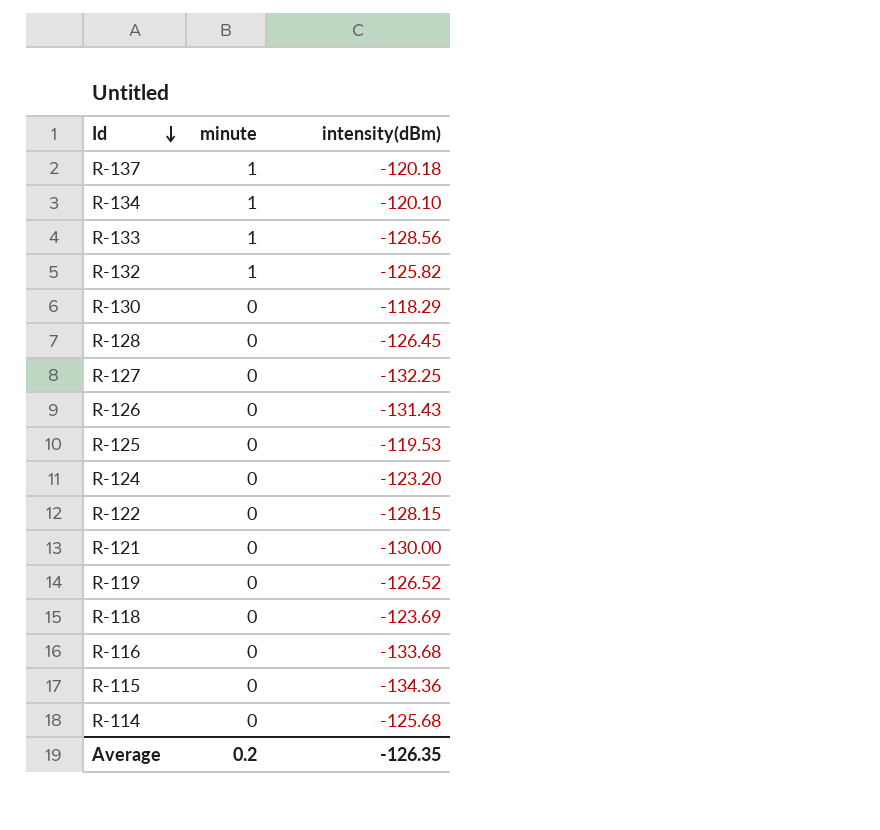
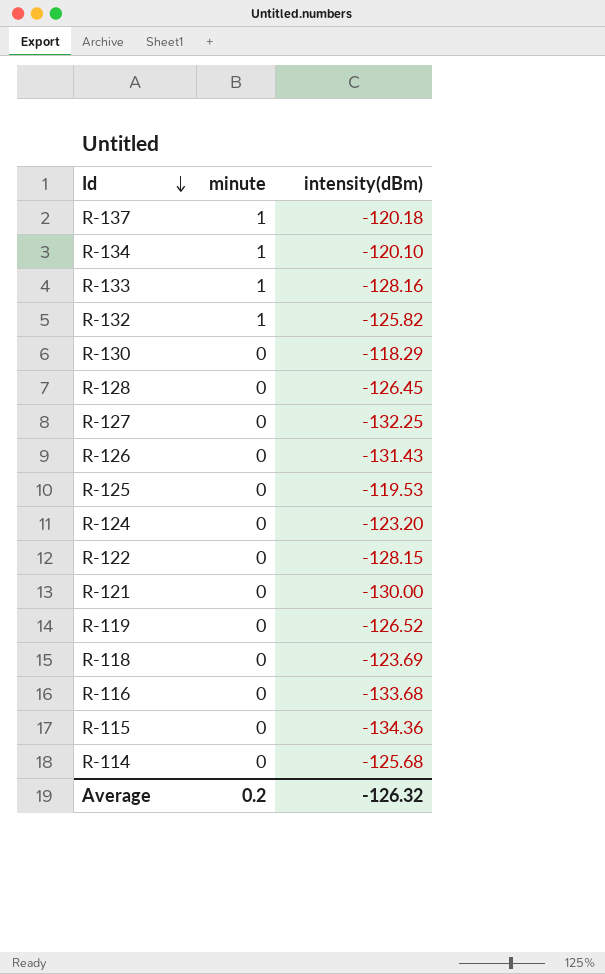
R-133 | intensity(dBm): -128.56 -> -128.16
Average | intensity(dBm): -126.35 -> -126.32

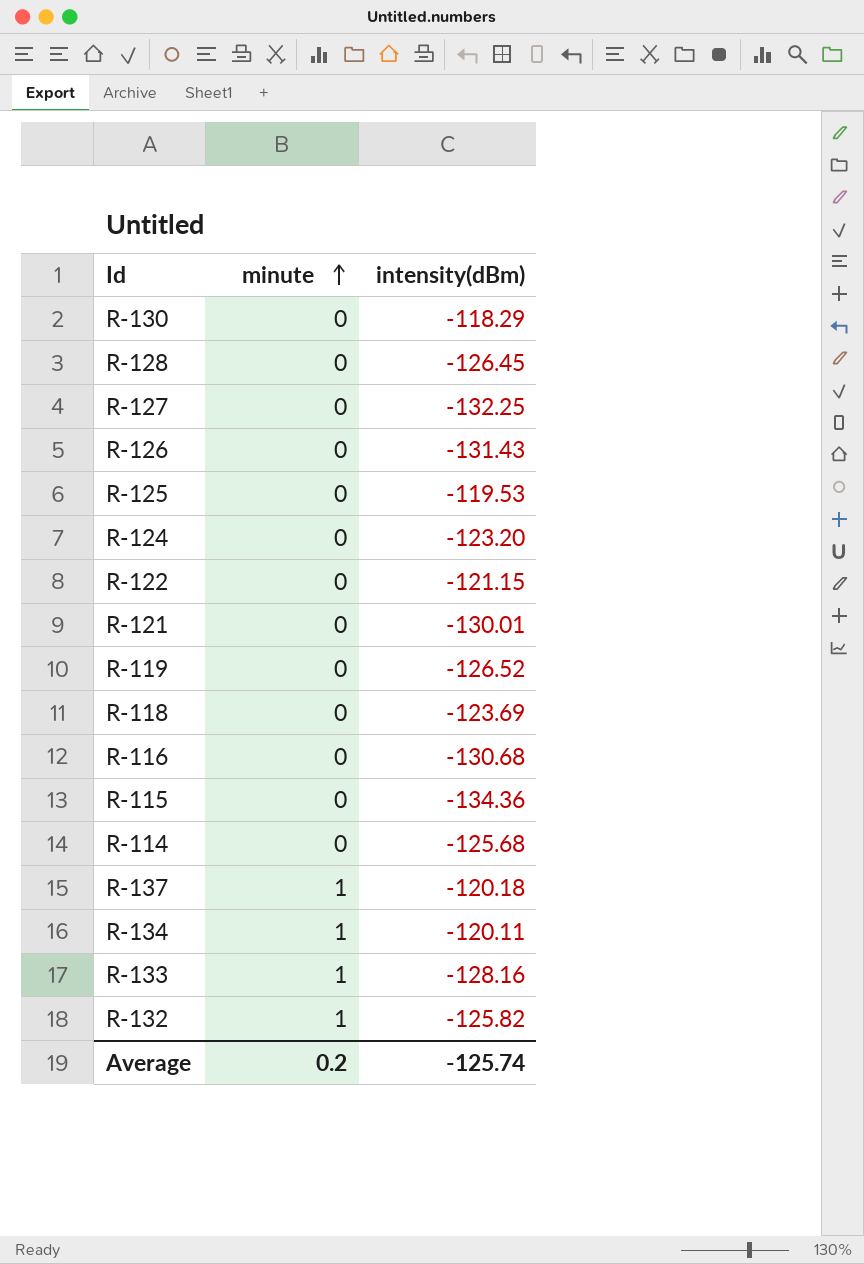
row order: Id descending -> minute ascending
R-122 | intensity(dBm): -128.15 -> -121.15
R-121 | intensity(dBm): -130.00 -> -130.01
R-116 | intensity(dBm): -133.68 -> -130.68
R-134 | intensity(dBm): -120.10 -> -120.11
Average | intensity(dBm): -126.32 -> -125.74

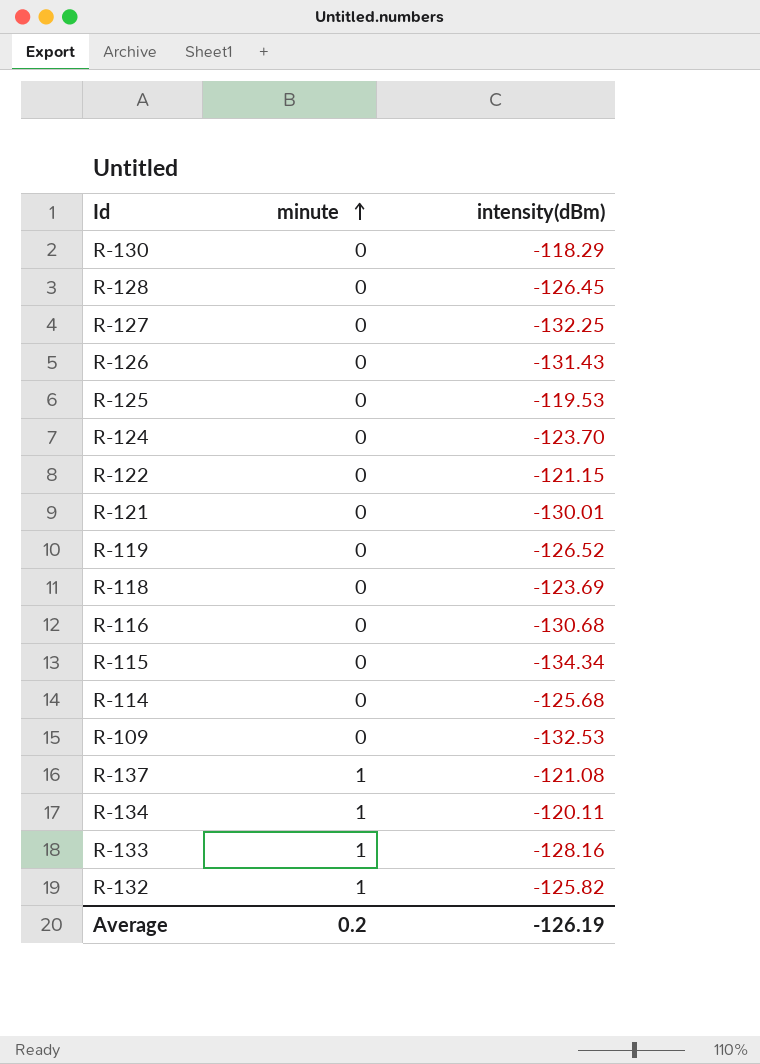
R-124 | intensity(dBm): -123.20 -> -123.70
R-115 | intensity(dBm): -134.36 -> -134.34
row R-109: none -> 0 | -132.53
R-137 | intensity(dBm): -120.18 -> -121.08
Average | intensity(dBm): -125.74 -> -126.19

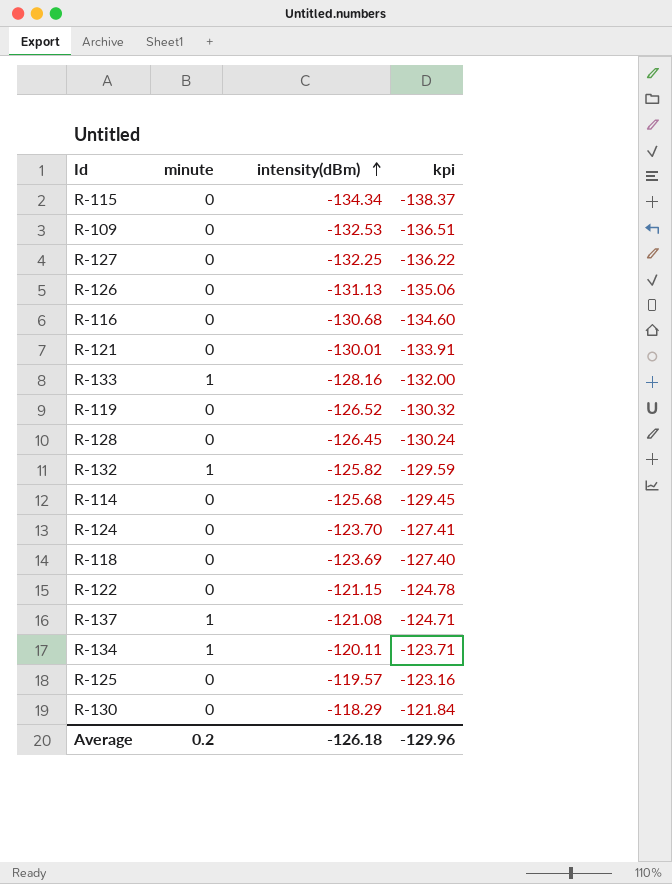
row order: minute ascending -> intensity(dBm) ascending
column kpi | formula: none -> [intensity(dBm)] * 1.03
R-126 | intensity(dBm): -131.43 -> -131.13
R-125 | intensity(dBm): -119.53 -> -119.57
Average | intensity(dBm): -126.19 -> -126.18

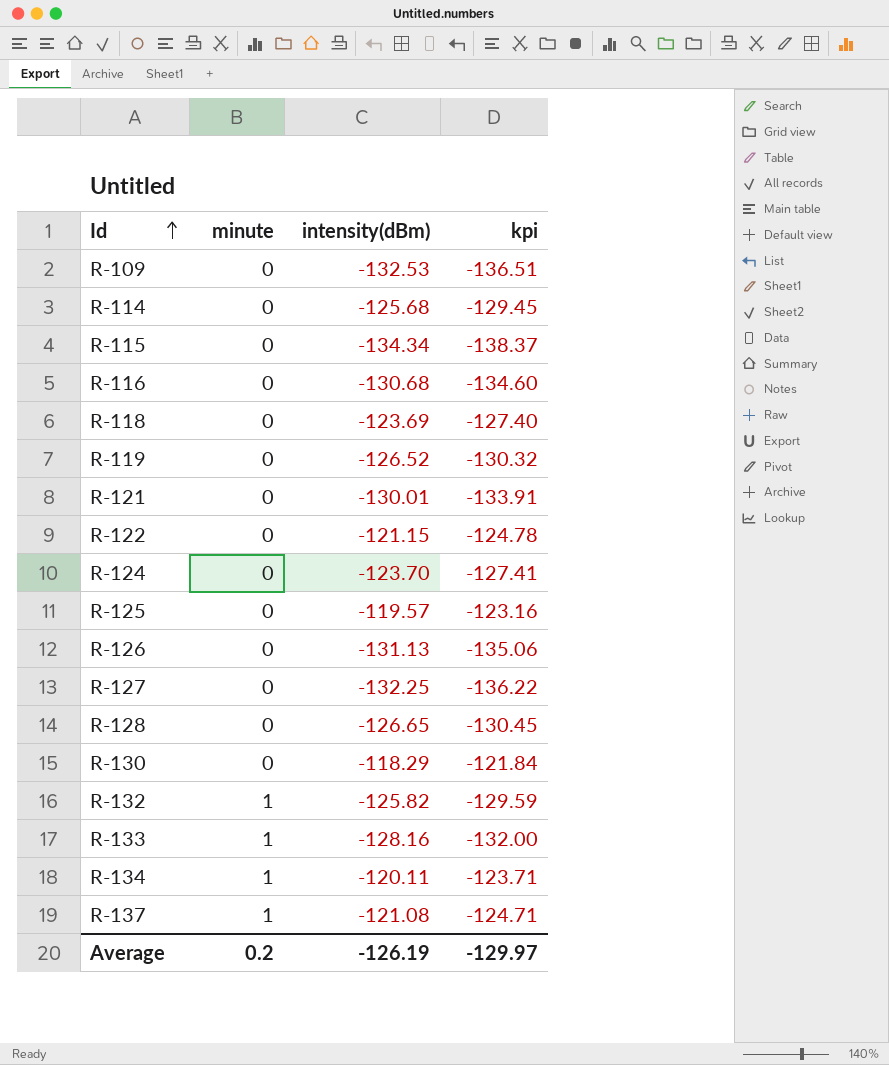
row order: intensity(dBm) ascending -> Id ascending
R-128 | intensity(dBm): -126.45 -> -126.65
R-128 | kpi: -130.24 -> -130.45
Average | intensity(dBm): -126.18 -> -126.19
Average | kpi: -129.96 -> -129.97

